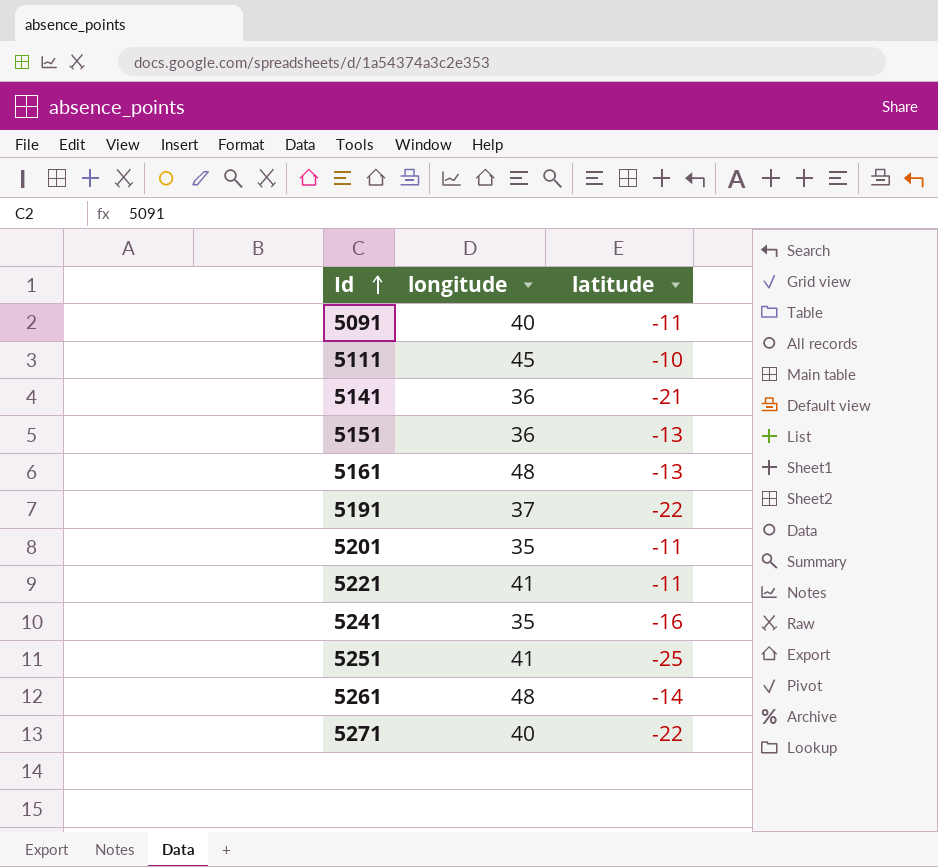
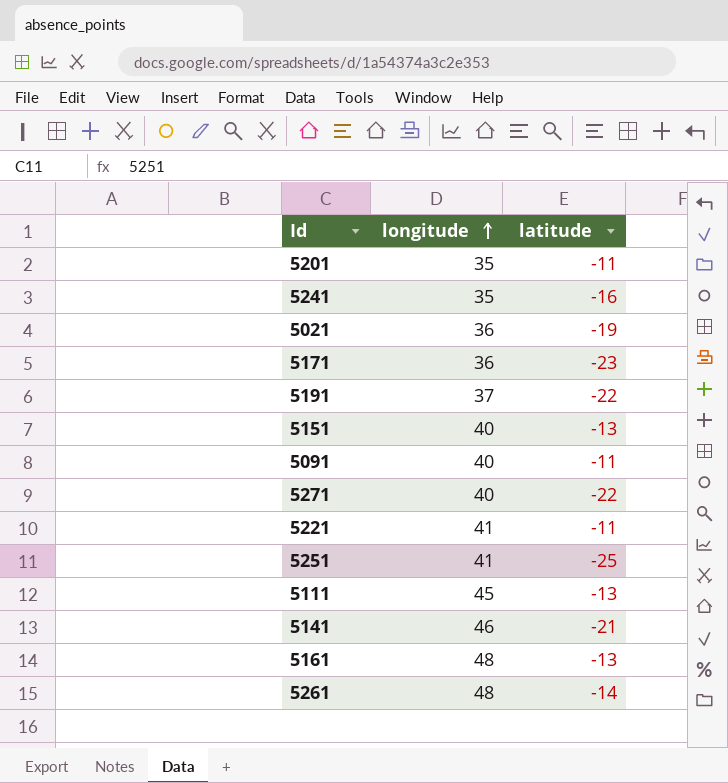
row order: Id ascending -> longitude ascending
row 5021: none -> 36 | -19
row 5171: none -> 36 | -23
5151 | longitude: 36 -> 40
5111 | latitude: -10 -> -13
5141 | longitude: 36 -> 46

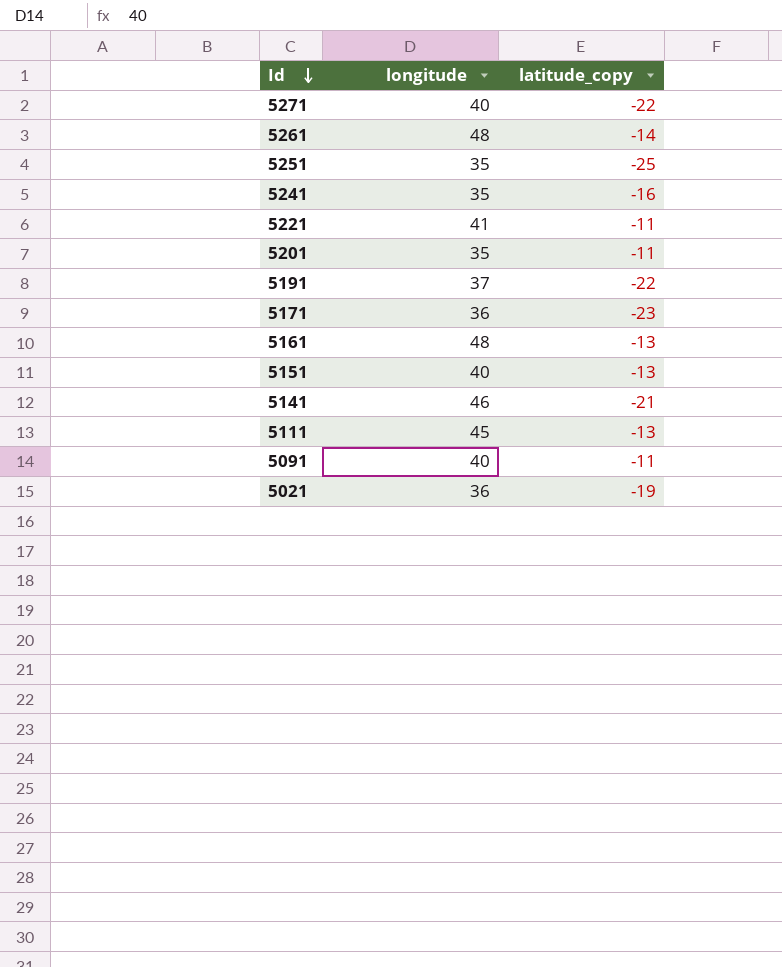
row order: longitude ascending -> Id descending
column name: latitude -> latitude_copy
5251 | longitude: 41 -> 35

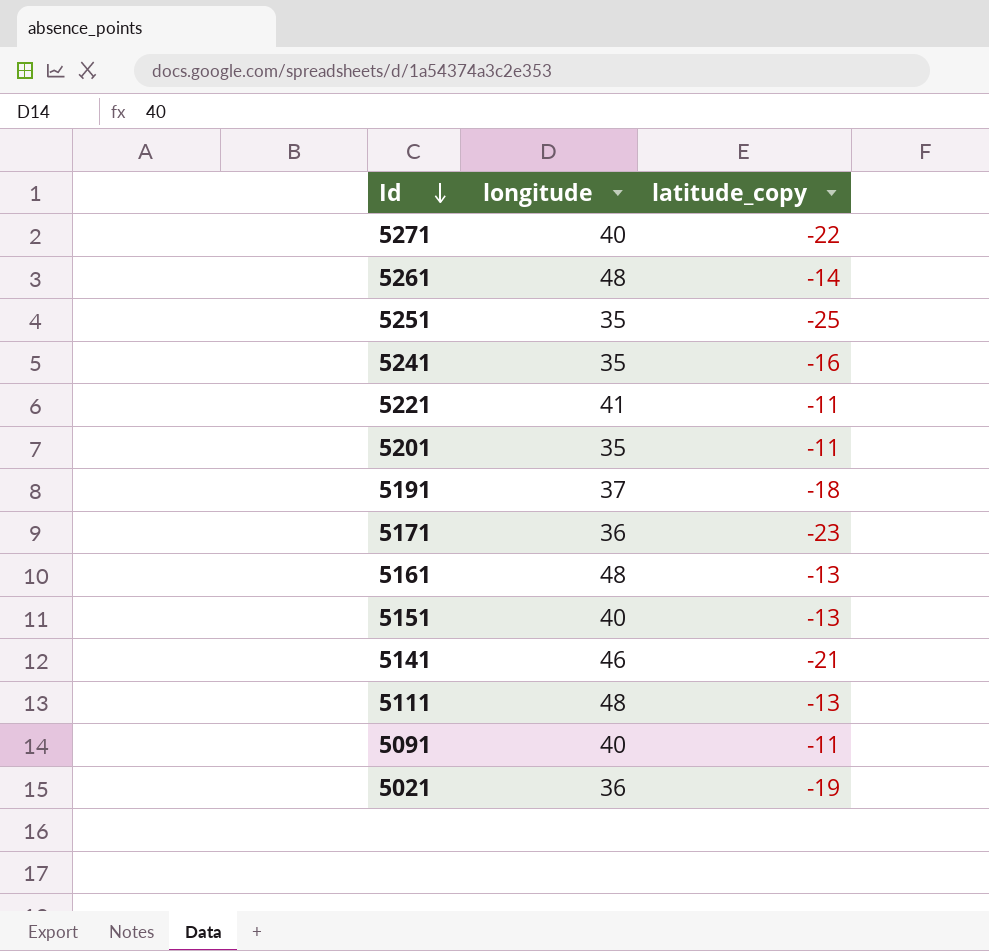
5191 | latitude_copy: -22 -> -18
5111 | longitude: 45 -> 48

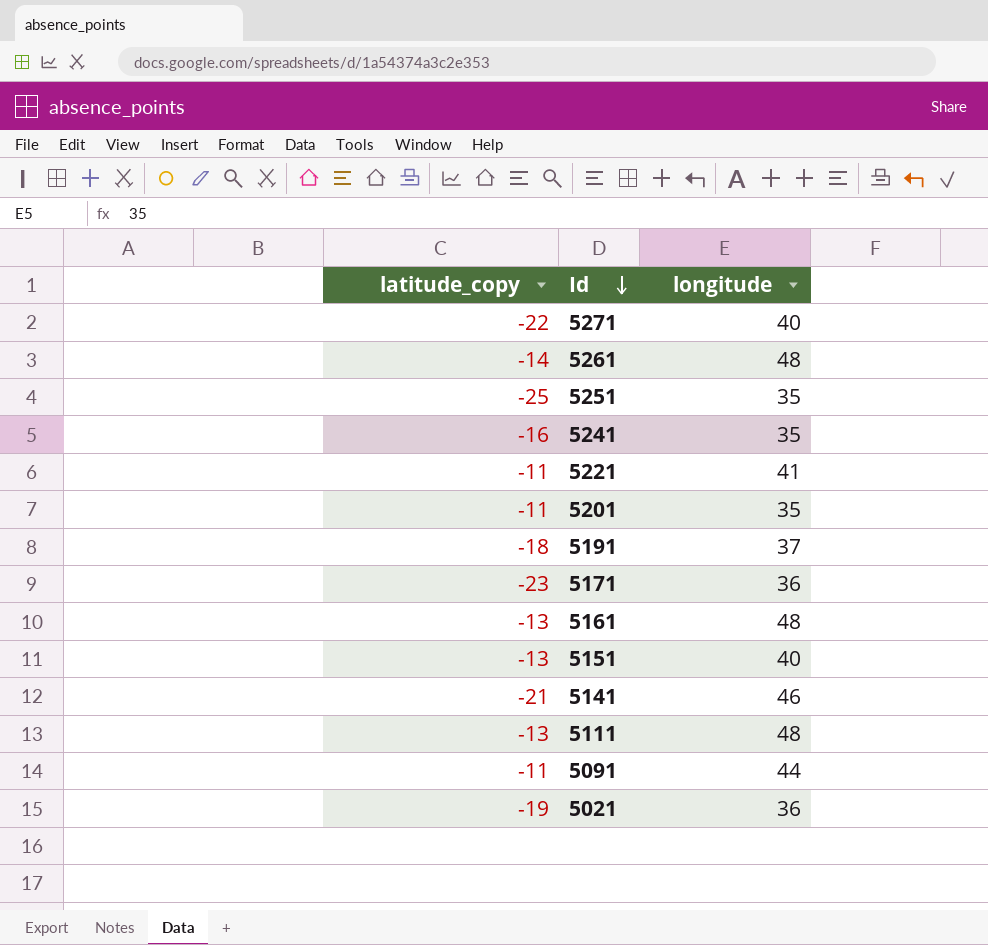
column latitude_copy | position: 3 -> 1
5091 | longitude: 40 -> 44

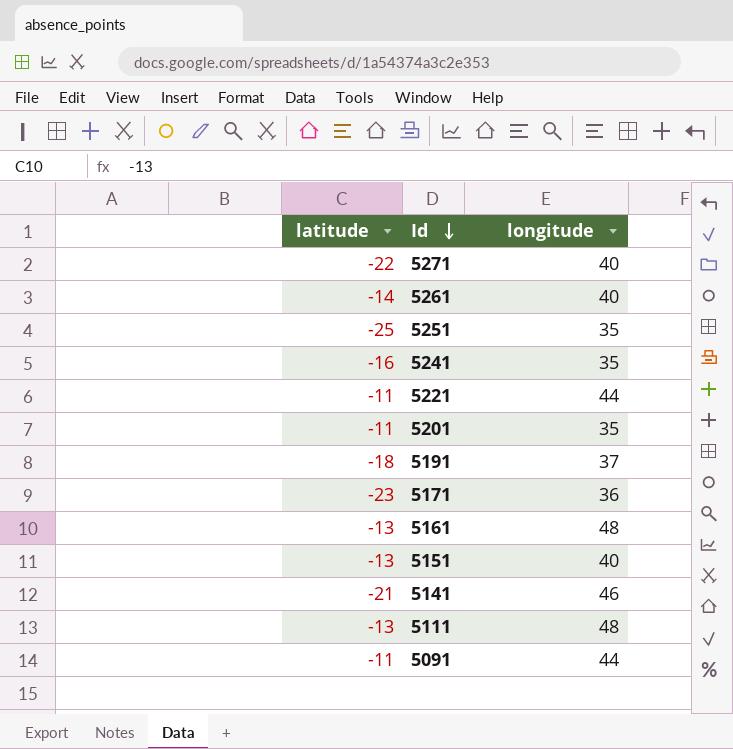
column name: latitude_copy -> latitude
row 5021: -19 | 36 -> none
5261 | longitude: 48 -> 40
5221 | longitude: 41 -> 44

